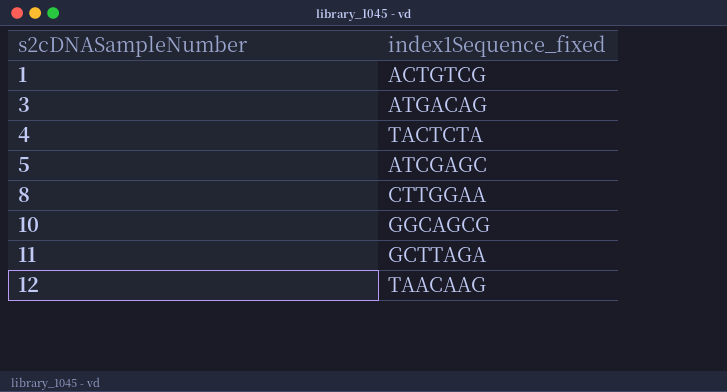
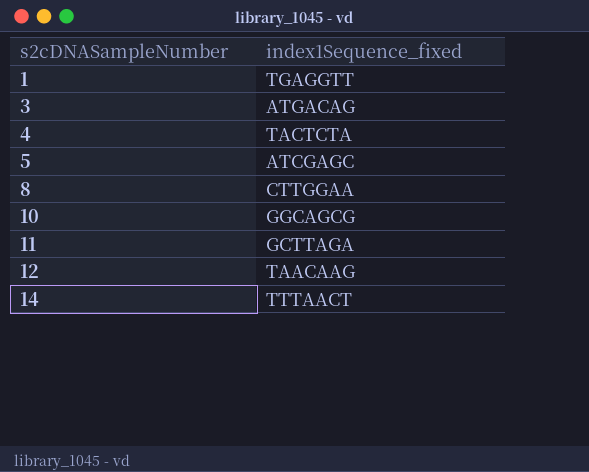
1 | index1Sequence_fixed: ACTGTCG -> TGAGGTT
row 14: none -> TTTAACT

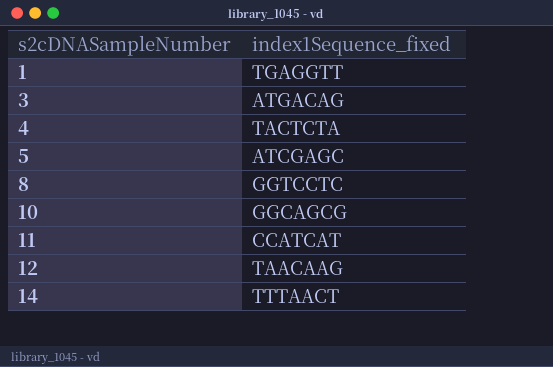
8 | index1Sequence_fixed: CTTGGAA -> GGTCCTC
11 | index1Sequence_fixed: GCTTAGA -> CCATCAT

